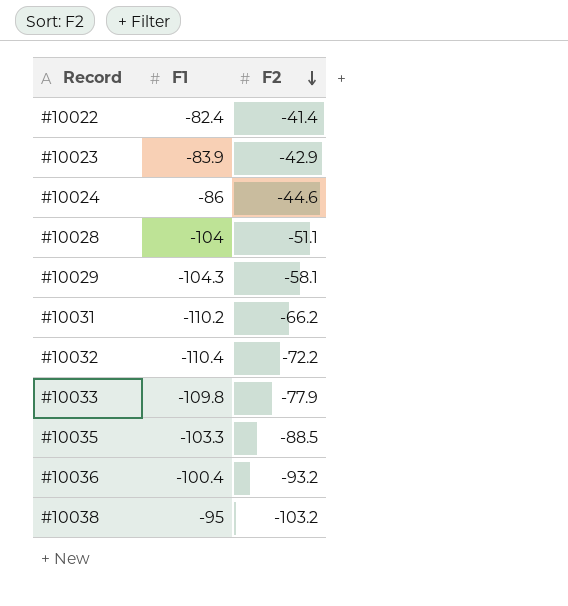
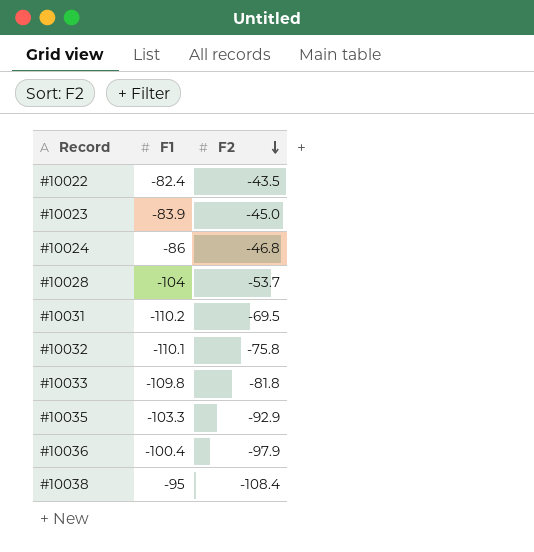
row #10029: -104.3 | -58.1 -> none
#10022 | F2: -41.4 -> -43.5
#10023 | F2: -42.9 -> -45.0
#10024 | F2: -44.6 -> -46.8
#10028 | F2: -51.1 -> -53.7
#10031 | F2: -66.2 -> -69.5
#10032 | F1: -110.4 -> -110.1
#10032 | F2: -72.2 -> -75.8
#10033 | F2: -77.9 -> -81.8
#10035 | F2: -88.5 -> -92.9
#10036 | F2: -93.2 -> -97.9
#10038 | F2: -103.2 -> -108.4

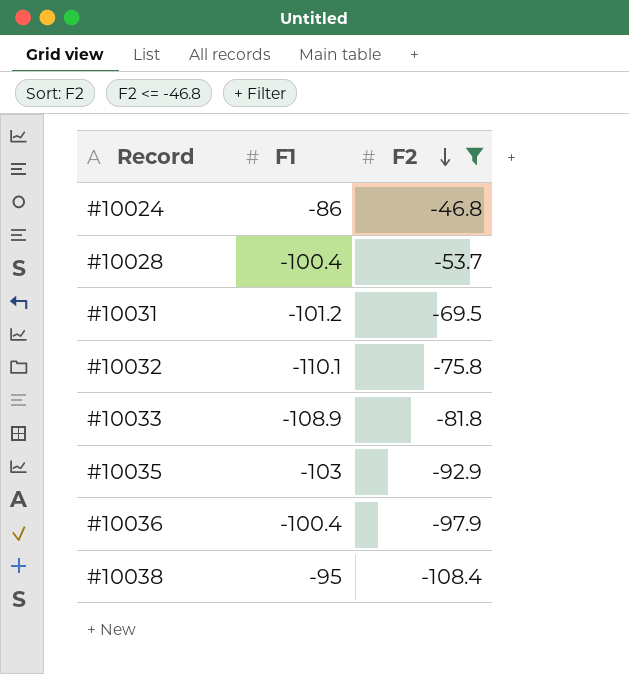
filter: none -> F2 <= -46.8
#10028 | F1: -104 -> -100.4
#10031 | F1: -110.2 -> -101.2
#10033 | F1: -109.8 -> -108.9
#10035 | F1: -103.3 -> -103

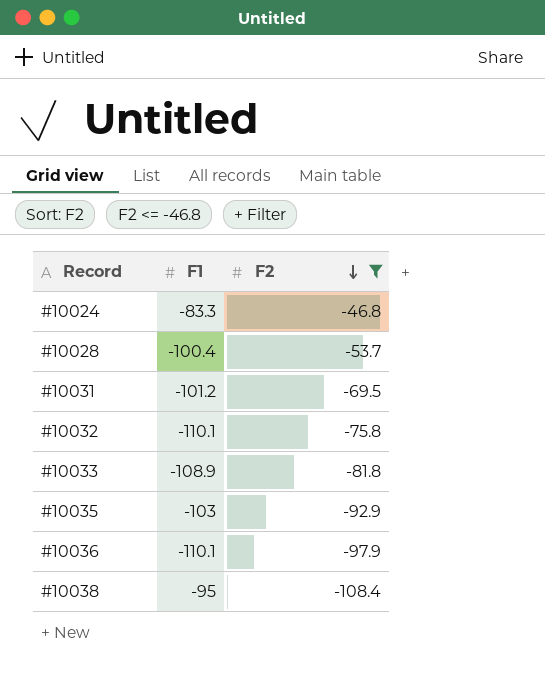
#10024 | F1: -86 -> -83.3
#10036 | F1: -100.4 -> -110.1

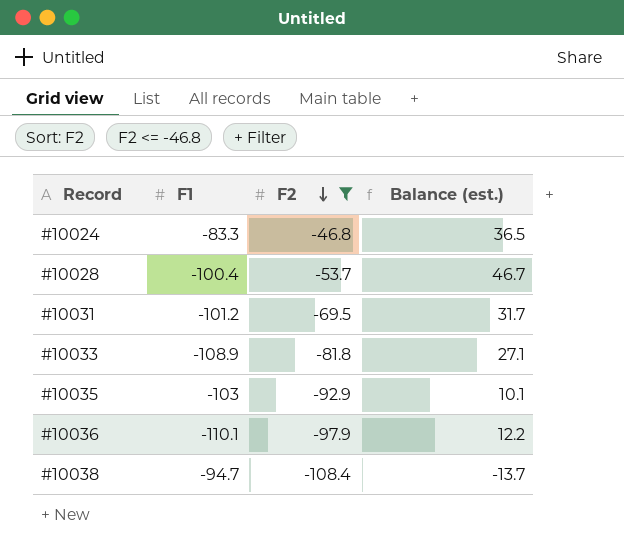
column Balance (est.) | formula: none -> [F2] - [F1]
row #10032: -110.1 | -75.8 -> none
#10038 | F1: -95 -> -94.7

